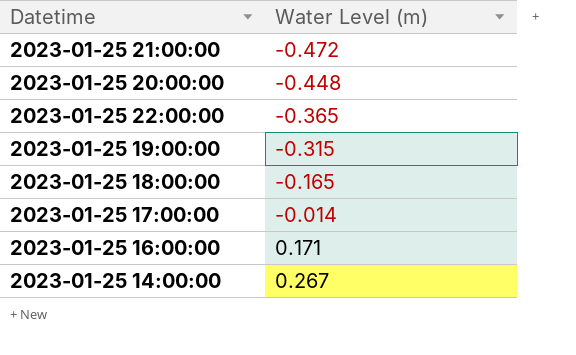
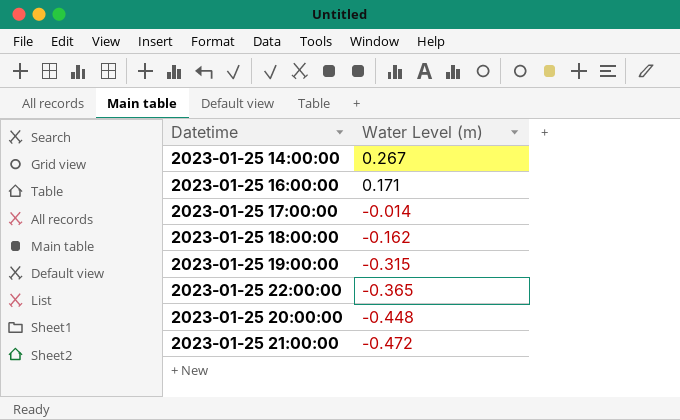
row order: Water Level (m) ascending -> Water Level (m) descending
2023-01-25 18:00:00 | Water Level (m): -0.165 -> -0.162

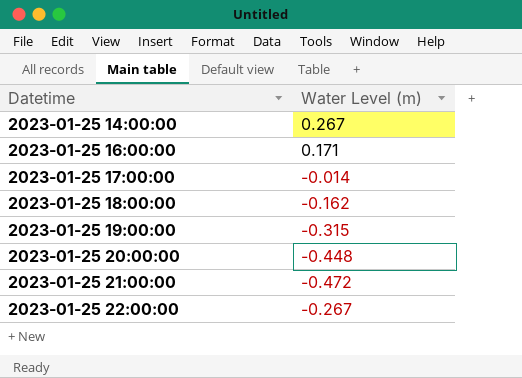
row order: Water Level (m) descending -> Datetime ascending
2023-01-25 22:00:00 | Water Level (m): -0.365 -> -0.267

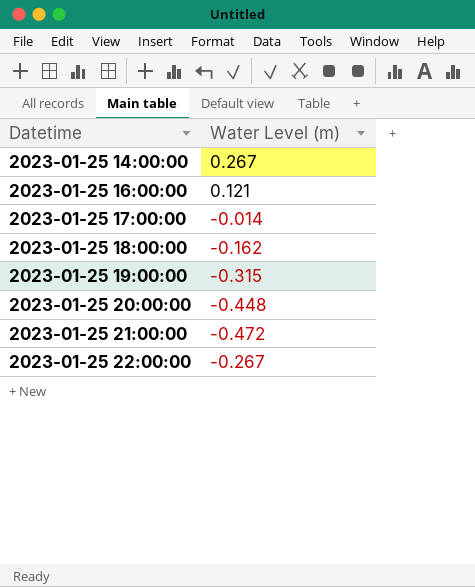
2023-01-25 16:00:00 | Water Level (m): 0.171 -> 0.121

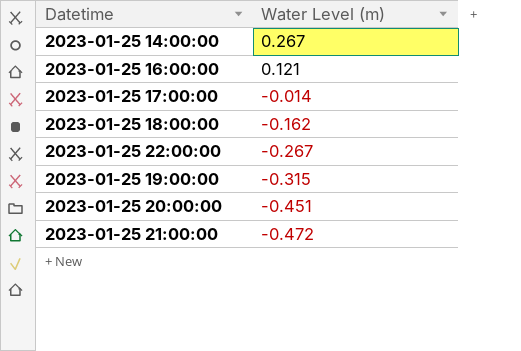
row order: Datetime ascending -> Water Level (m) descending
2023-01-25 20:00:00 | Water Level (m): -0.448 -> -0.451

